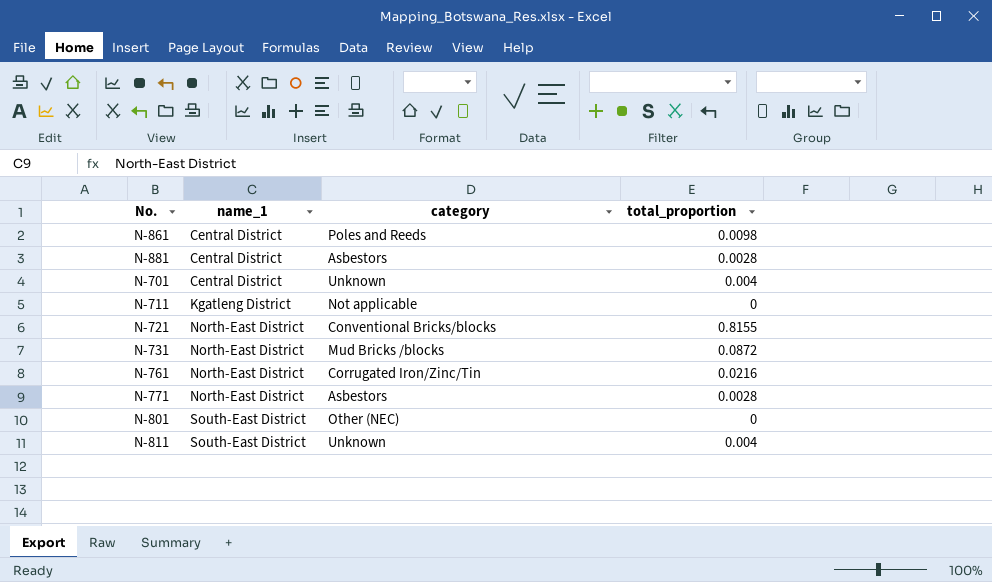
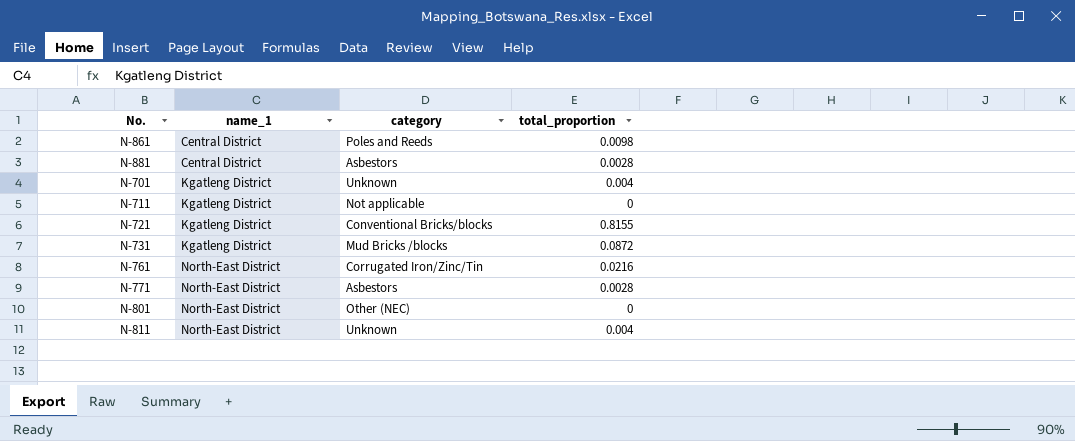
N-701 | name_1: Central District -> Kgatleng District
N-721 | name_1: North-East District -> Kgatleng District
N-731 | name_1: North-East District -> Kgatleng District
N-801 | name_1: South-East District -> North-East District
N-811 | name_1: South-East District -> North-East District

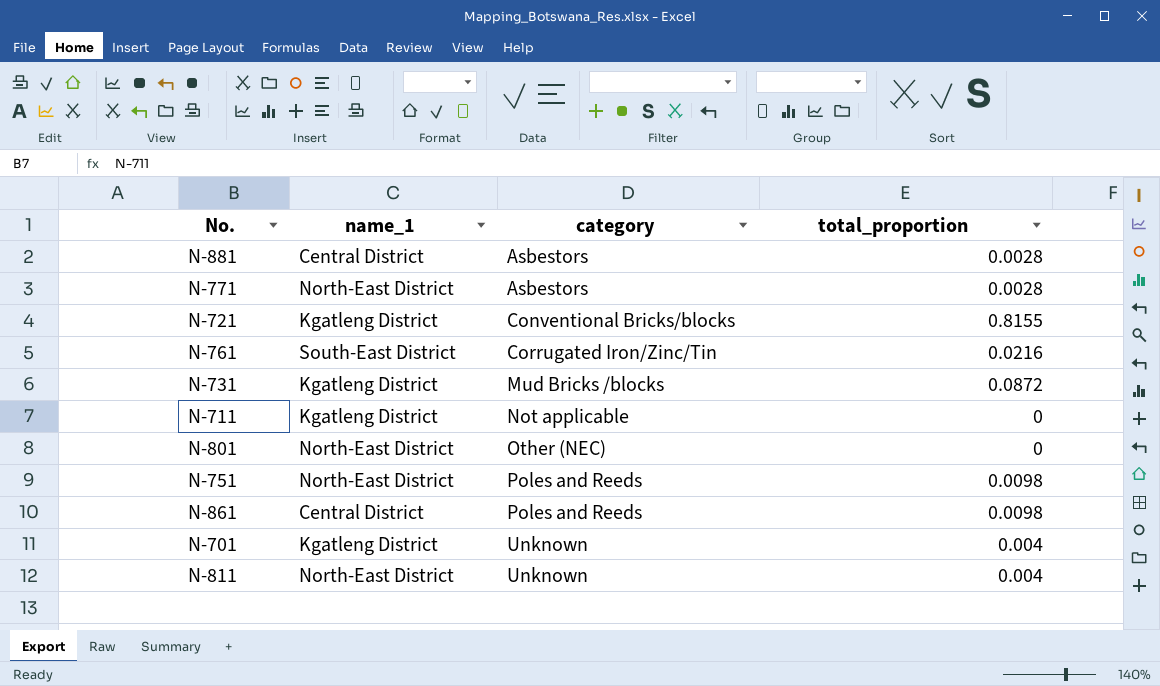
row order: name_1 ascending -> category ascending
N-761 | name_1: North-East District -> South-East District
row N-751: none -> North-East District | Poles and Reeds | 0.0098

